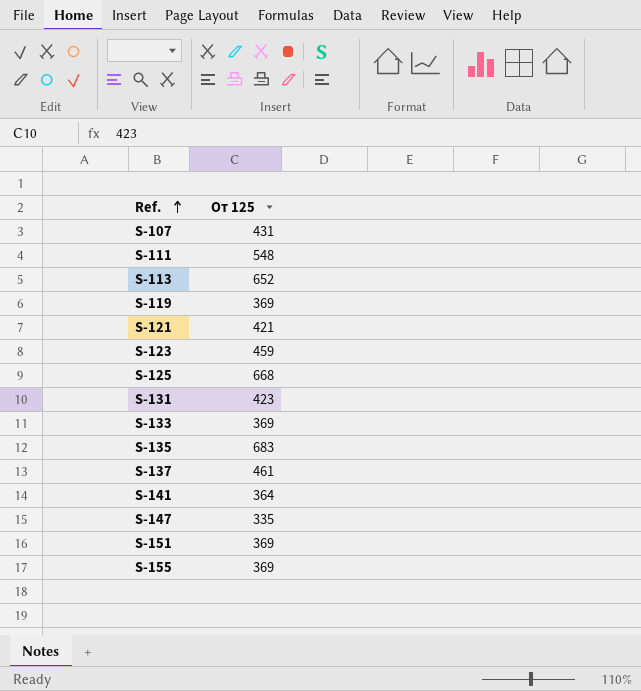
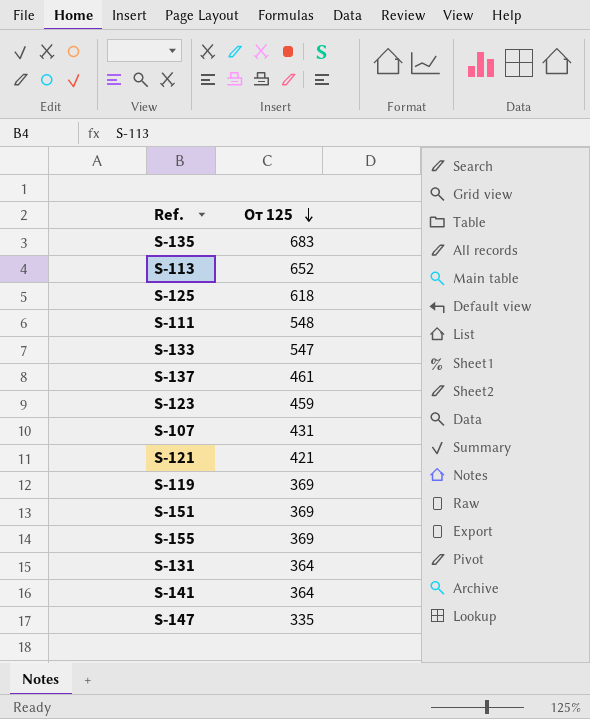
row order: Ref. ascending -> От 125 descending
S-125 | От 125: 668 -> 618
S-133 | От 125: 369 -> 547
S-131 | От 125: 423 -> 364

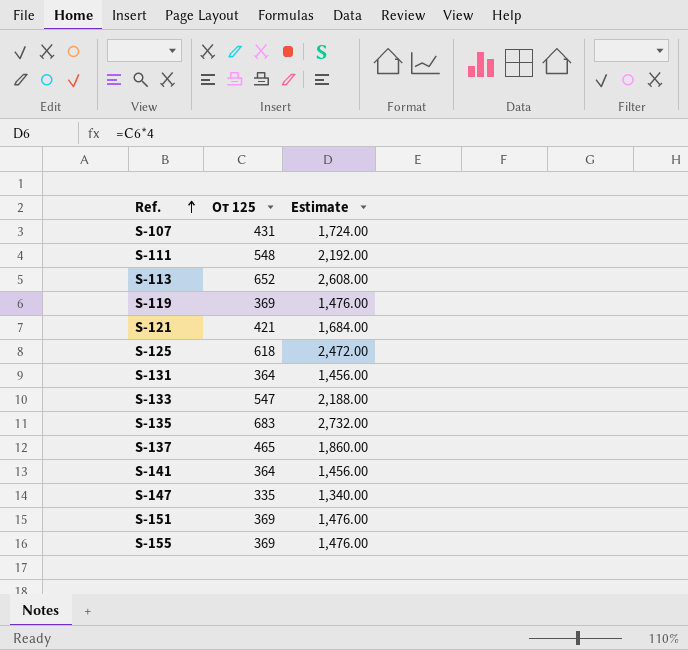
row order: От 125 descending -> Ref. ascending
column Estimate | formula: none -> [От 125] * 4
row S-123: 459 -> none
S-137 | От 125: 461 -> 465

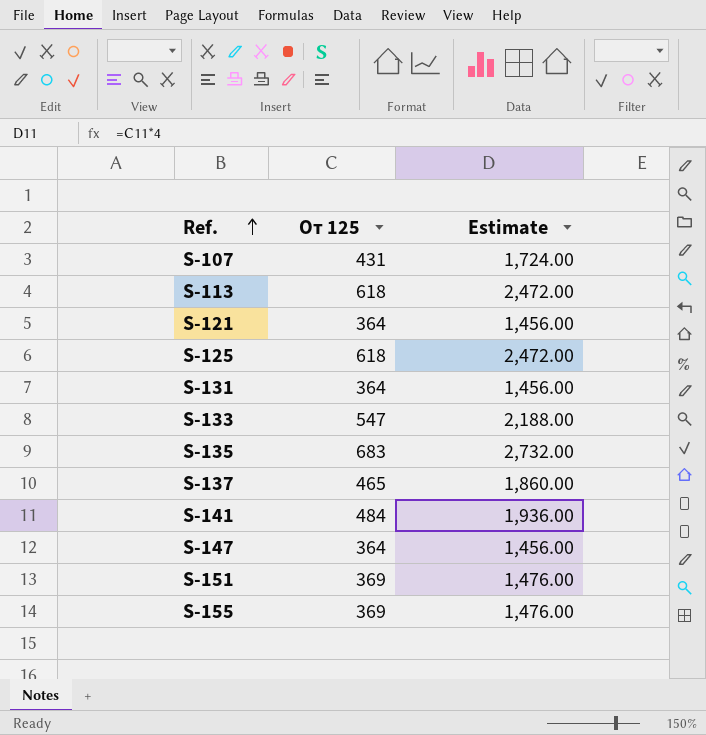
row S-111: 548 | 2,192.00 -> none
row S-119: 369 | 1,476.00 -> none
S-113 | От 125: 652 -> 618
S-113 | Estimate: 2,608.00 -> 2,472.00
S-121 | От 125: 421 -> 364
S-121 | Estimate: 1,684.00 -> 1,456.00
S-141 | От 125: 364 -> 484
S-141 | Estimate: 1,456.00 -> 1,936.00
S-147 | От 125: 335 -> 364
S-147 | Estimate: 1,340.00 -> 1,456.00

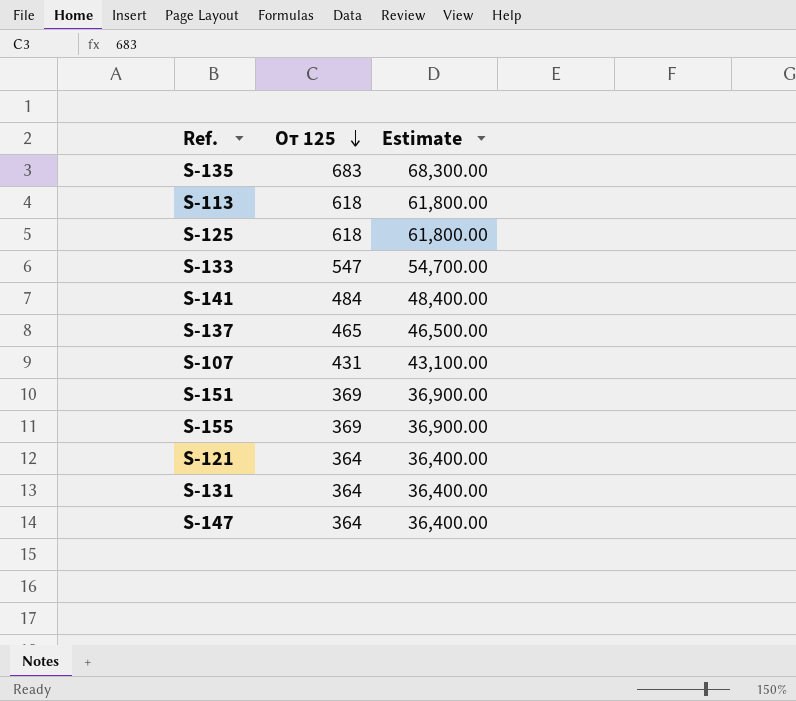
row order: Ref. ascending -> От 125 descending
column Estimate | formula: [От 125] * 4 -> [От 125] * 100

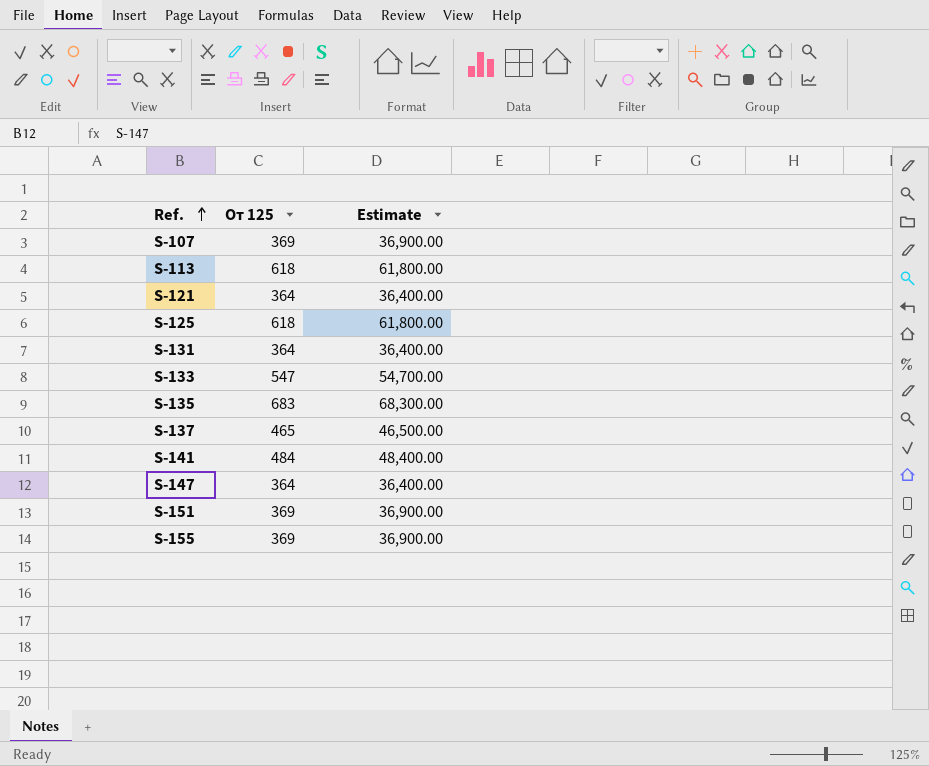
row order: От 125 descending -> Ref. ascending
S-107 | От 125: 431 -> 369
S-107 | Estimate: 43,100.00 -> 36,900.00

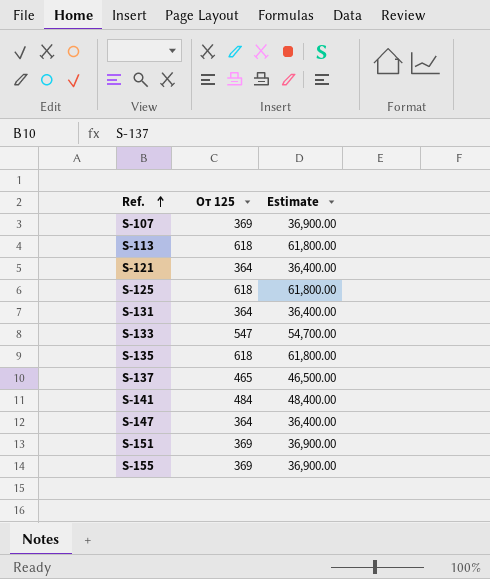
S-135 | От 125: 683 -> 618
S-135 | Estimate: 68,300.00 -> 61,800.00

